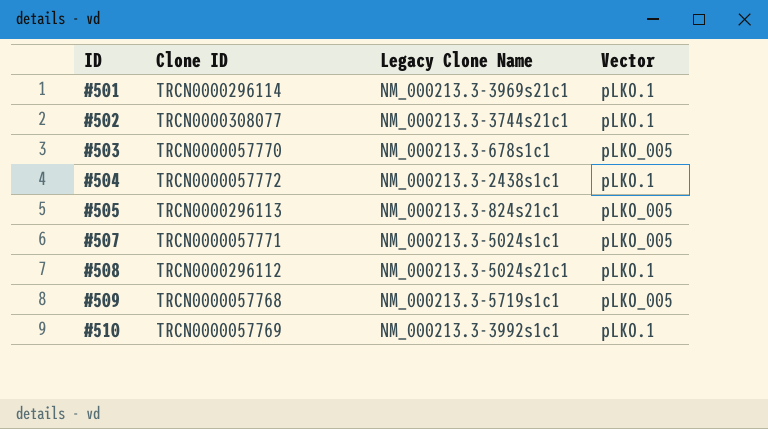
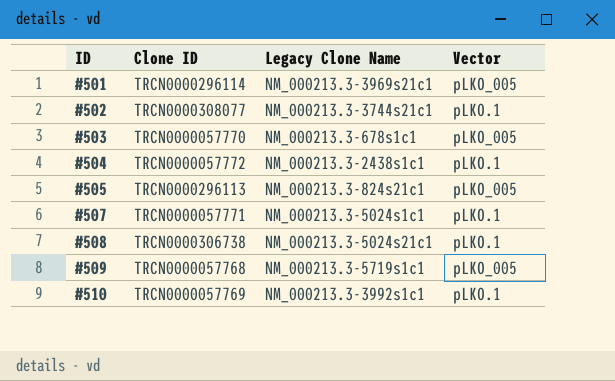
#501 | Vector: pLKO.1 -> pLKO_005
#507 | Vector: pLKO_005 -> pLKO.1
#508 | Clone ID: TRCN0000296112 -> TRCN0000306738

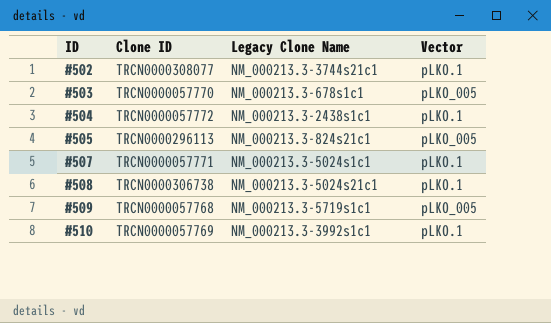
row #501: TRCN0000296114 | NM_000213.3-3969s21c1 | pLKO_005 -> none

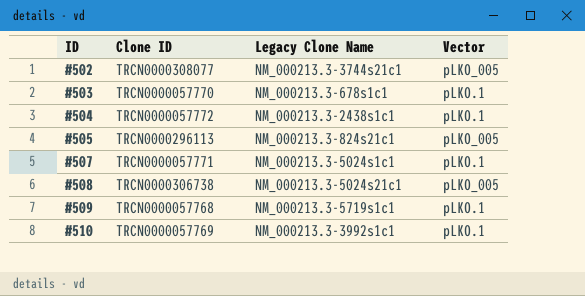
#502 | Vector: pLKO.1 -> pLKO_005
#503 | Vector: pLKO_005 -> pLKO.1
#508 | Vector: pLKO.1 -> pLKO_005
#509 | Vector: pLKO_005 -> pLKO.1

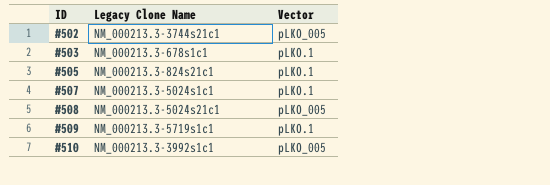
column Clone ID | position: 2 -> none
row #504: TRCN0000057772 | NM_000213.3-2438s1c1 | pLKO.1 -> none
#505 | Vector: pLKO_005 -> pLKO.1
#510 | Vector: pLKO.1 -> pLKO_005

